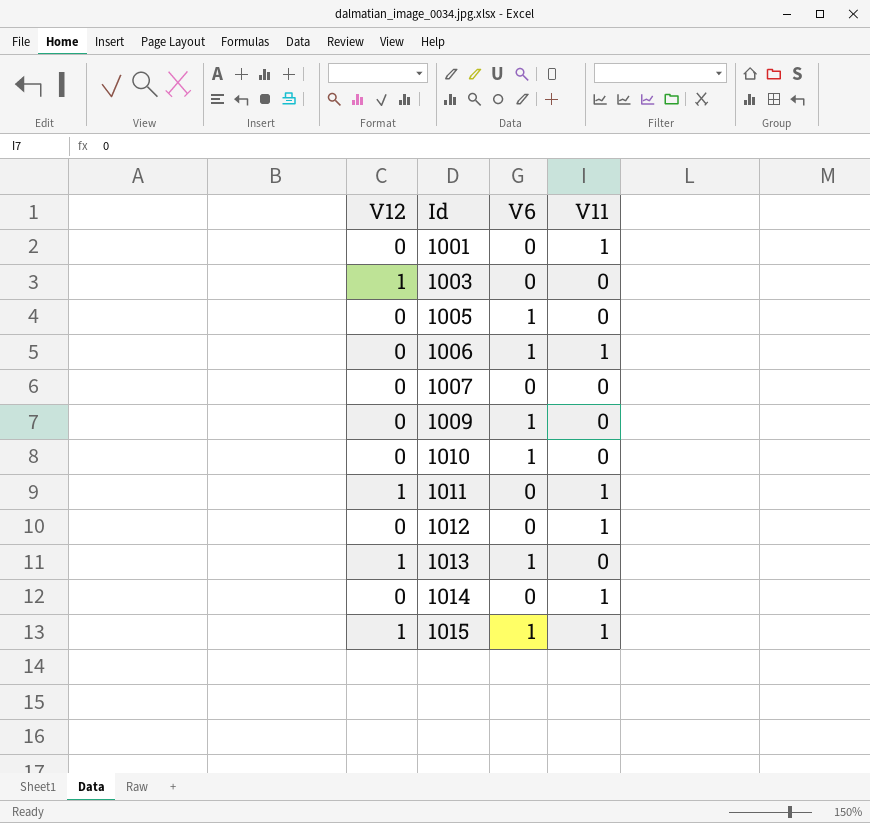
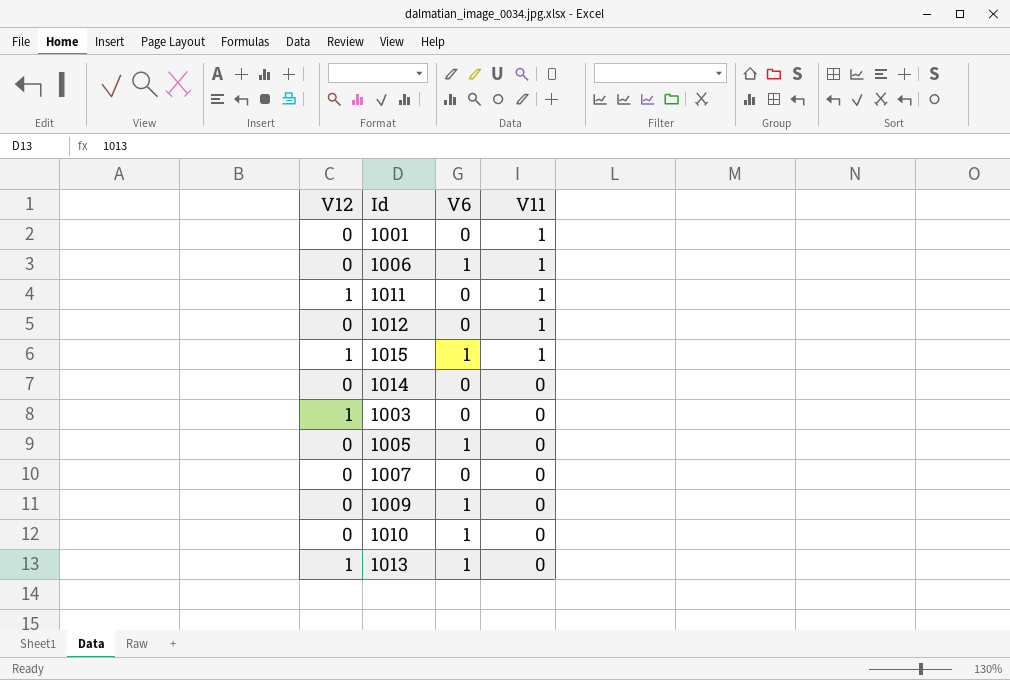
row order: Id ascending -> V11 descending
1014 | V11: 1 -> 0

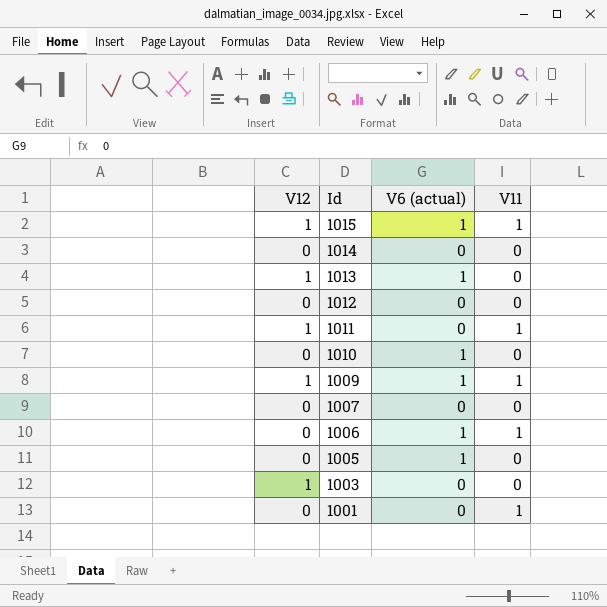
row order: V11 descending -> Id descending
column name: V6 -> V6 (actual)
1012 | V11: 1 -> 0
1009 | V12: 0 -> 1
1009 | V11: 0 -> 1

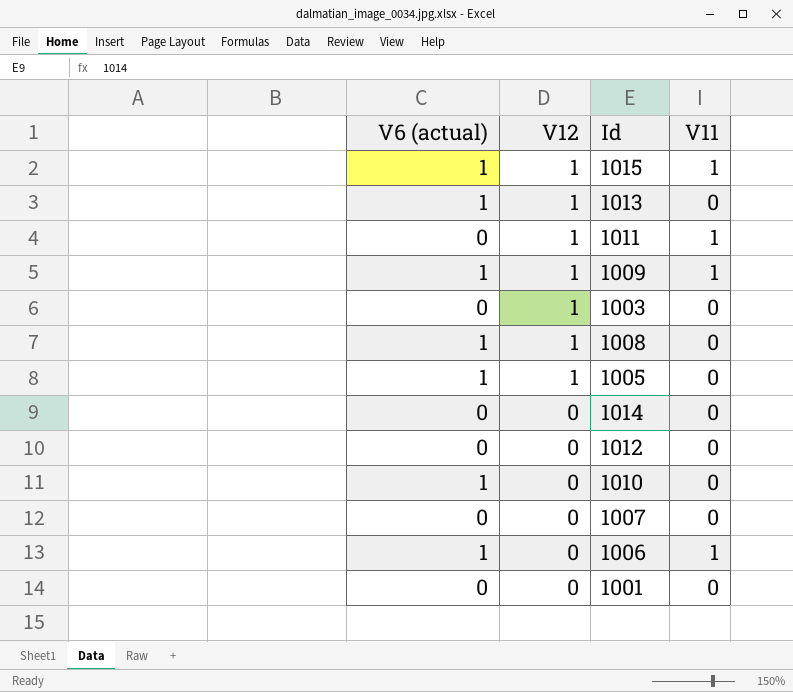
row order: Id descending -> V12 descending
column V6 (actual) | position: 3 -> 1
row 1008: none -> 1 | 1 | 0
1005 | V12: 0 -> 1
1001 | V11: 1 -> 0

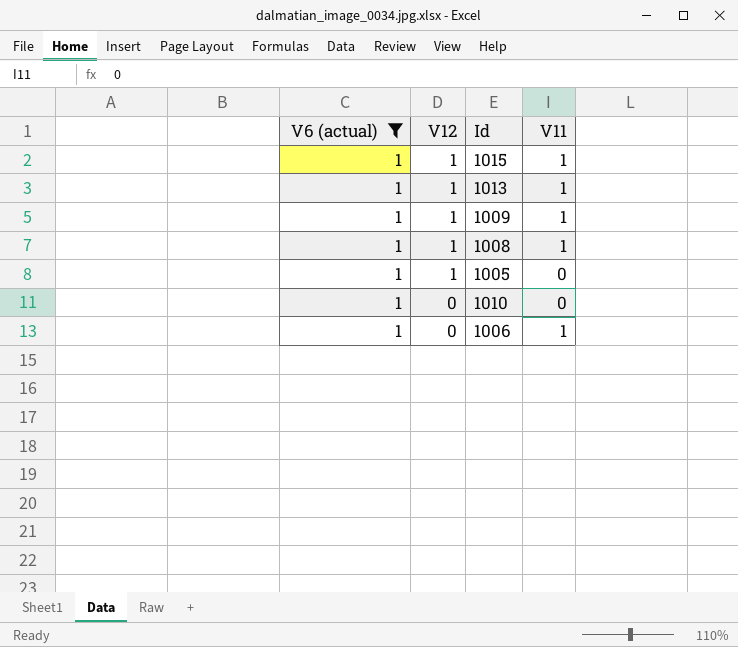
filter: none -> V6 (actual) = 1
1013 | V11: 0 -> 1
1008 | V11: 0 -> 1

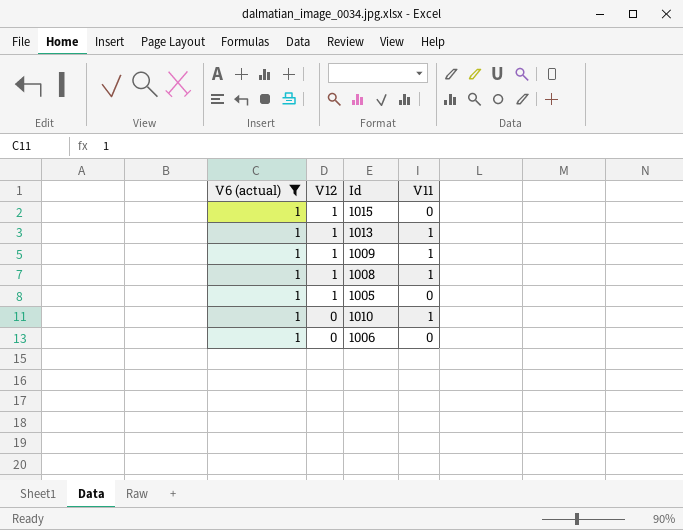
1015 | V11: 1 -> 0
1010 | V11: 0 -> 1
1006 | V11: 1 -> 0

